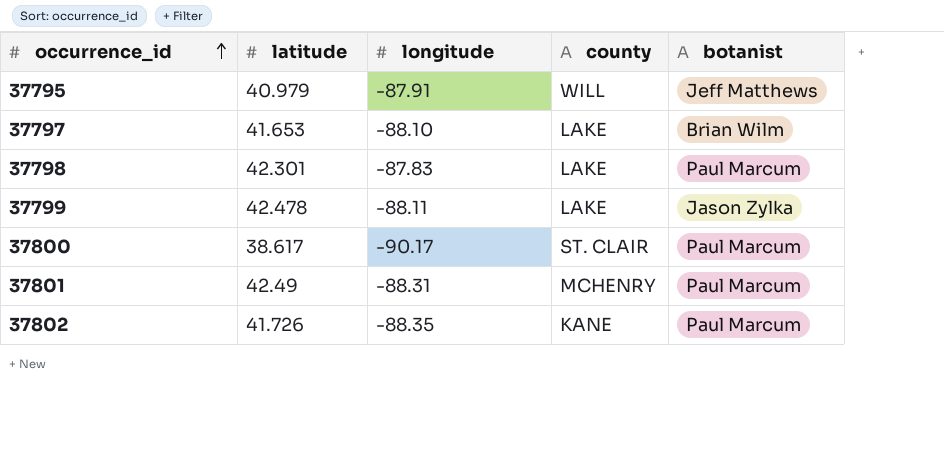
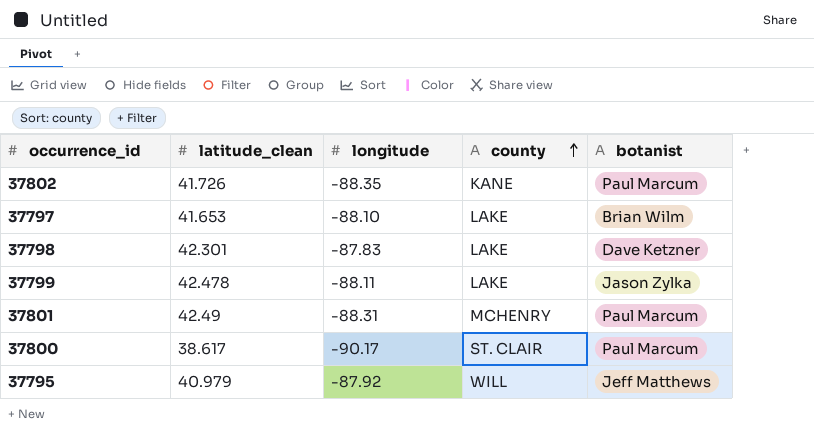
row order: occurrence_id ascending -> county ascending
column name: latitude -> latitude_clean
37798 | botanist: Paul Marcum -> Dave Ketzner
37795 | longitude: -87.91 -> -87.92

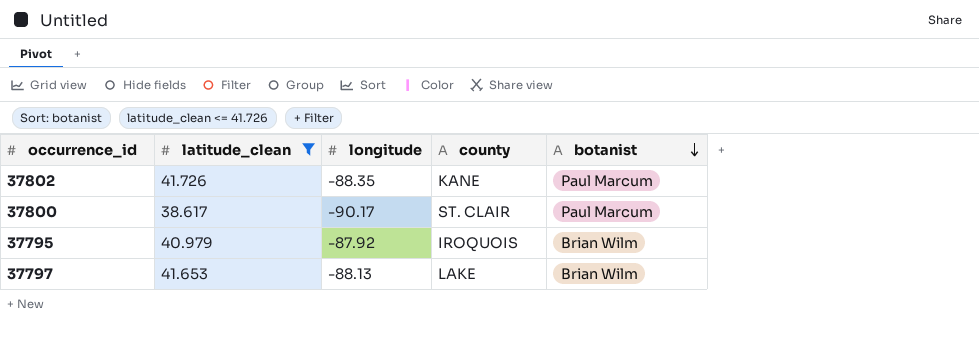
filter: none -> latitude_clean <= 41.726
row order: county ascending -> botanist descending
37795 | county: WILL -> IROQUOIS
37795 | botanist: Jeff Matthews -> Brian Wilm
37797 | longitude: -88.10 -> -88.13

